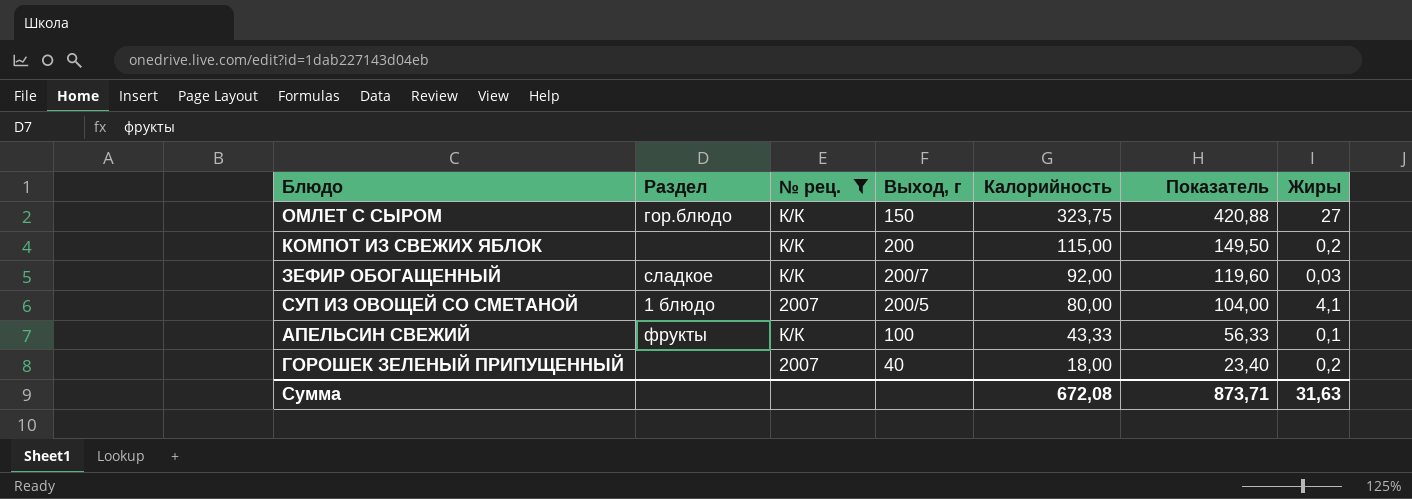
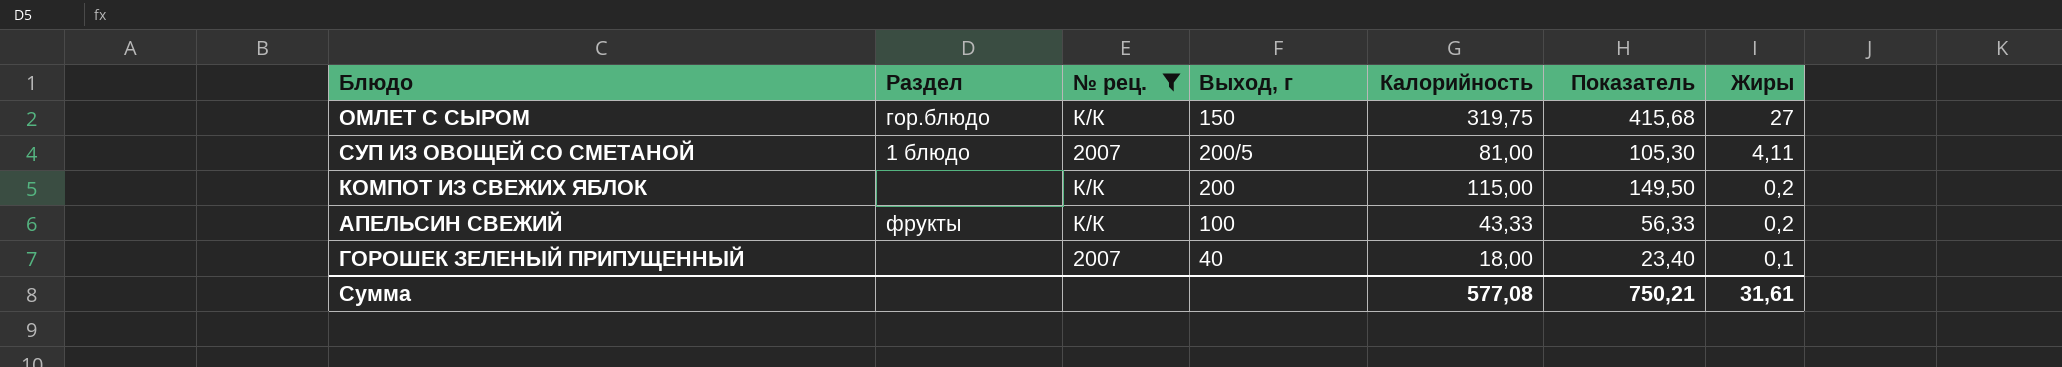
row order: Калорийность descending -> Жиры descending
row ЗЕФИР ОБОГАЩЕННЫЙ: сладкое | К/К | 200/7 | 92,00 | 119,60 | 0,03 -> none
ОМЛЕТ С СЫРОМ | Калорийность: 323,75 -> 319,75
ОМЛЕТ С СЫРОМ | Показатель: 420,88 -> 415,68
СУП ИЗ ОВОЩЕЙ СО СМЕТАНОЙ | Калорийность: 80,00 -> 81,00
СУП ИЗ ОВОЩЕЙ СО СМЕТАНОЙ | Показатель: 104,00 -> 105,30
СУП ИЗ ОВОЩЕЙ СО СМЕТАНОЙ | Жиры: 4,1 -> 4,11
АПЕЛЬСИН СВЕЖИЙ | Жиры: 0,1 -> 0,2
ГОРОШЕК ЗЕЛЕНЫЙ ПРИПУЩЕННЫЙ | Жиры: 0,2 -> 0,1
Сумма | Калорийность: 672,08 -> 577,08
Сумма | Показатель: 873,71 -> 750,21
Сумма | Жиры: 31,63 -> 31,61

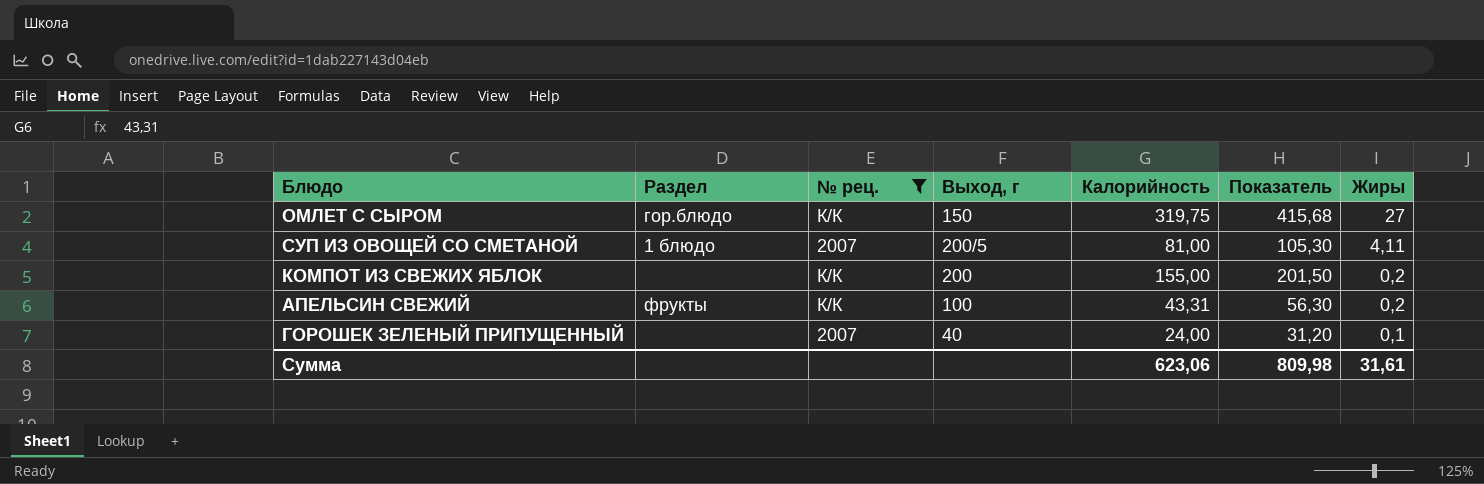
КОМПОТ ИЗ СВЕЖИХ ЯБЛОК | Калорийность: 115,00 -> 155,00
КОМПОТ ИЗ СВЕЖИХ ЯБЛОК | Показатель: 149,50 -> 201,50
АПЕЛЬСИН СВЕЖИЙ | Калорийность: 43,33 -> 43,31
АПЕЛЬСИН СВЕЖИЙ | Показатель: 56,33 -> 56,30
ГОРОШЕК ЗЕЛЕНЫЙ ПРИПУЩЕННЫЙ | Калорийность: 18,00 -> 24,00
ГОРОШЕК ЗЕЛЕНЫЙ ПРИПУЩЕННЫЙ | Показатель: 23,40 -> 31,20
Сумма | Калорийность: 577,08 -> 623,06
Сумма | Показатель: 750,21 -> 809,98

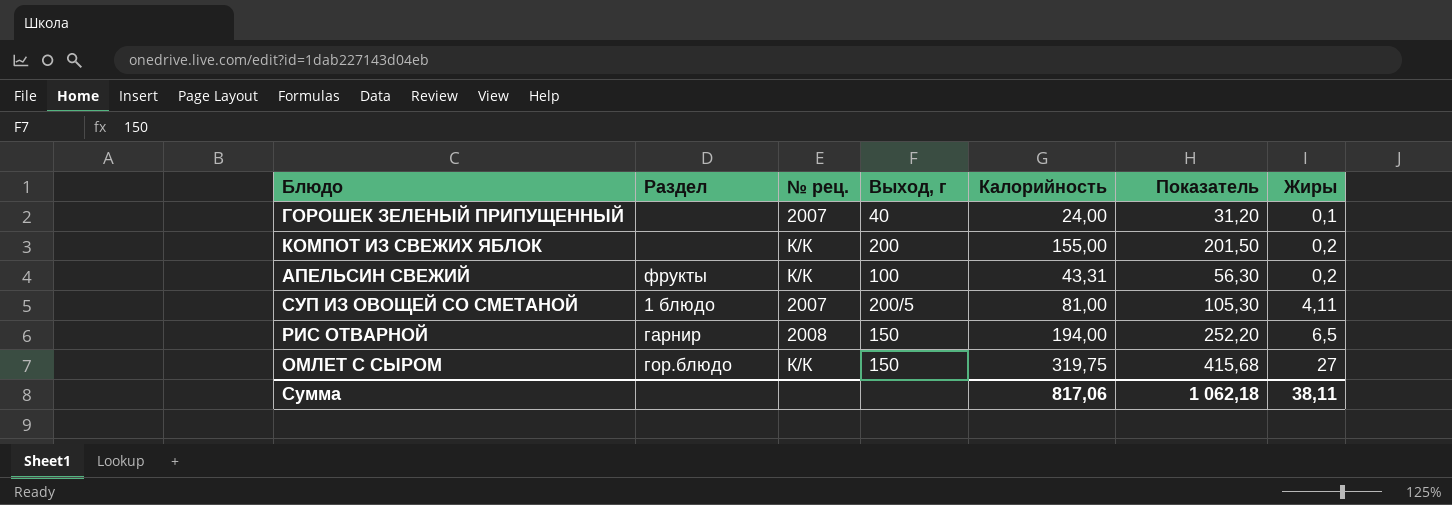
filter: № рец. != 2008 -> none
row order: Жиры descending -> Жиры ascending
Сумма | Калорийность: 623,06 -> 817,06
Сумма | Показатель: 809,98 -> 1 062,18
Сумма | Жиры: 31,61 -> 38,11

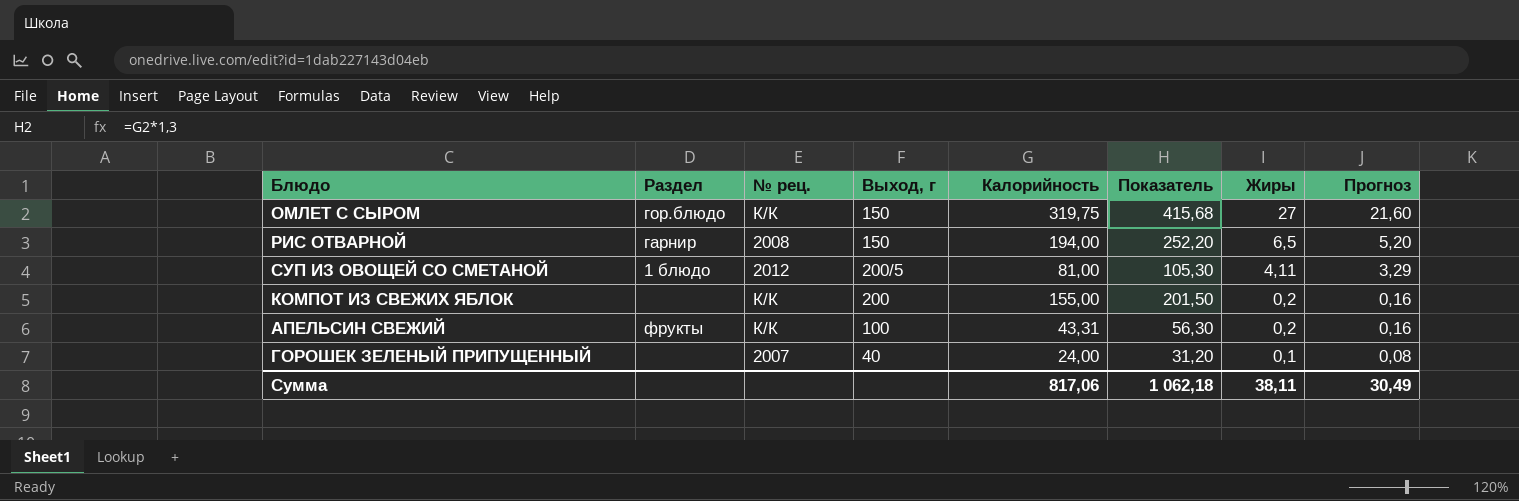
row order: Жиры ascending -> Жиры descending
column Прогноз | formula: none -> [Жиры] * 0,8
СУП ИЗ ОВОЩЕЙ СО СМЕТАНОЙ | № рец.: 2007 -> 2012

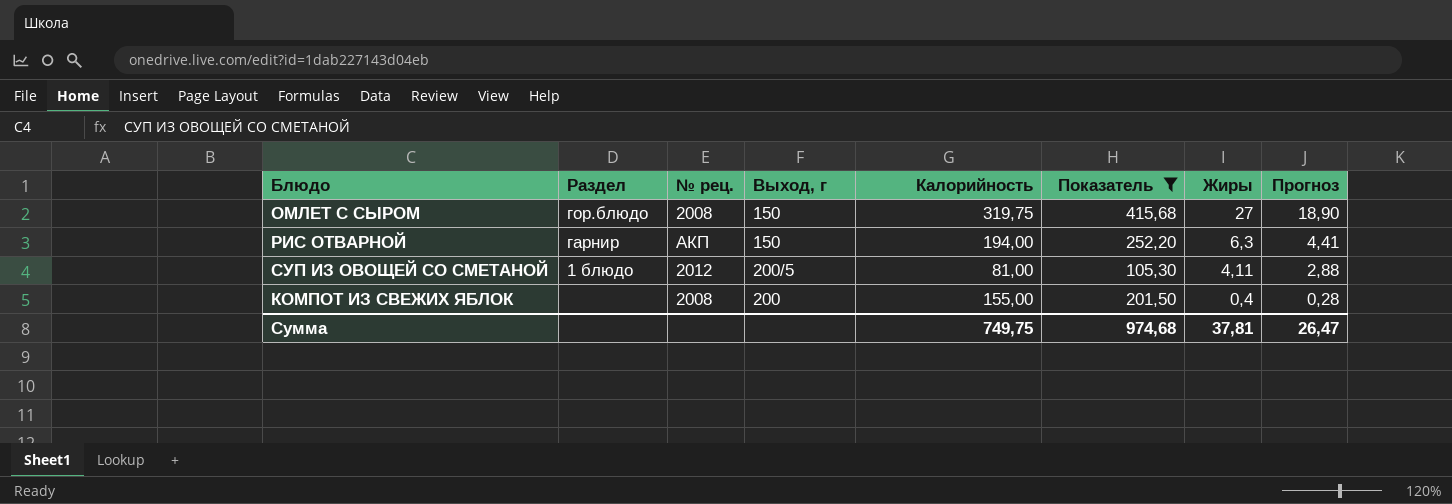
filter: none -> Показатель >= 105,30
column Прогноз | formula: [Жиры] * 0,8 -> [Жиры] * 0,7
ОМЛЕТ С СЫРОМ | № рец.: К/К -> 2008
РИС ОТВАРНОЙ | № рец.: 2008 -> АКП
РИС ОТВАРНОЙ | Жиры: 6,5 -> 6,3
КОМПОТ ИЗ СВЕЖИХ ЯБЛОК | № рец.: К/К -> 2008
КОМПОТ ИЗ СВЕЖИХ ЯБЛОК | Жиры: 0,2 -> 0,4
Сумма | Калорийность: 817,06 -> 749,75
Сумма | Показатель: 1 062,18 -> 974,68
Сумма | Жиры: 38,11 -> 37,81
Сумма | Прогноз: 30,49 -> 26,47

